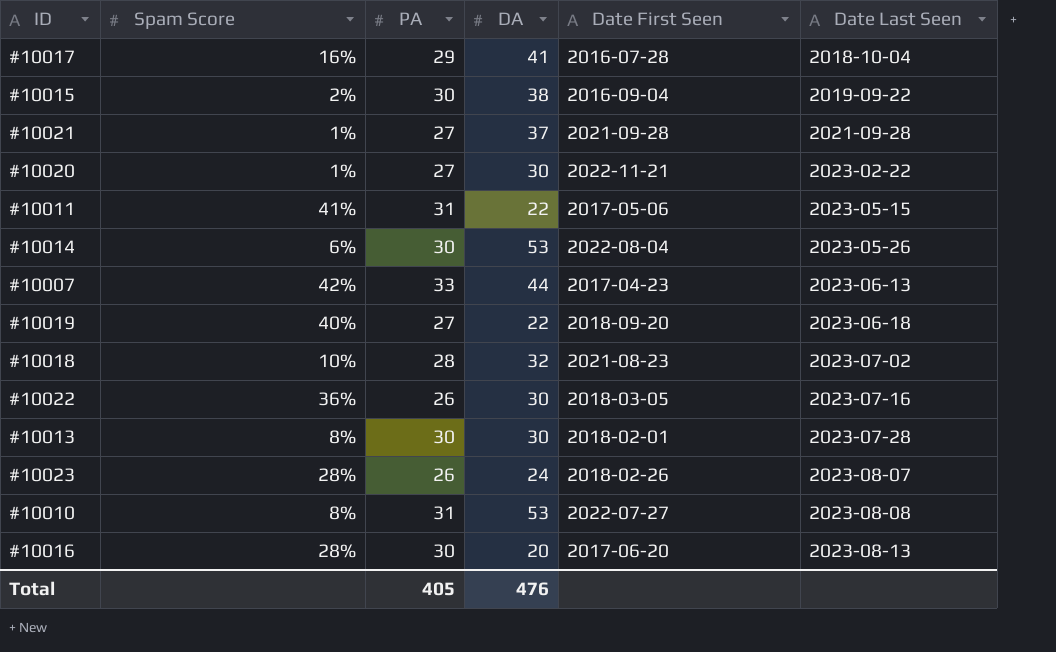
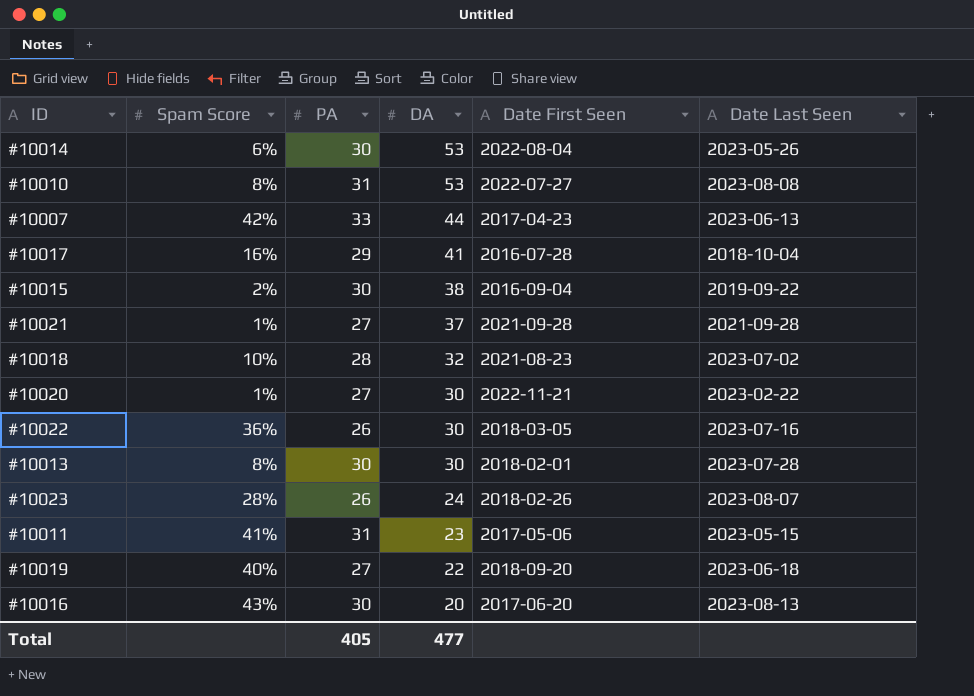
row order: Date Last Seen ascending -> DA descending
#10011 | DA: 22 -> 23
#10016 | Spam Score: 28% -> 43%
Total | DA: 476 -> 477

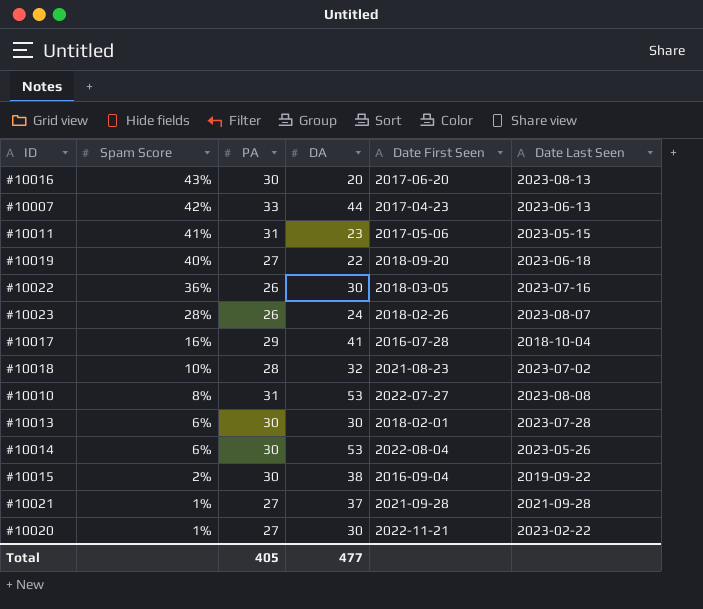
row order: DA descending -> Spam Score descending
#10013 | Spam Score: 8% -> 6%

